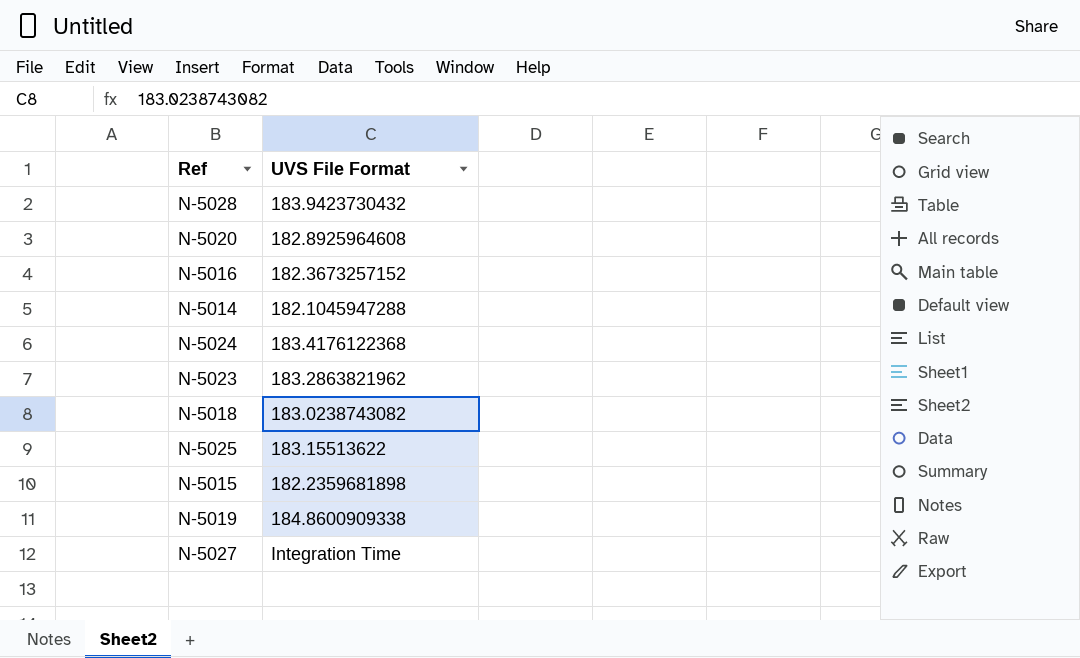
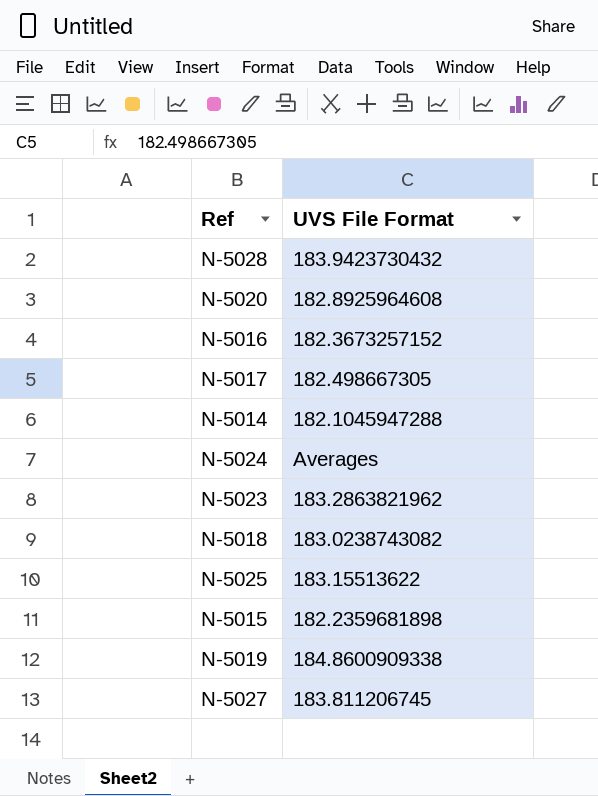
row N-5017: none -> 182.498667305
N-5024 | UVS File Format: 183.4176122368 -> Averages
N-5027 | UVS File Format: Integration Time -> 183.811206745

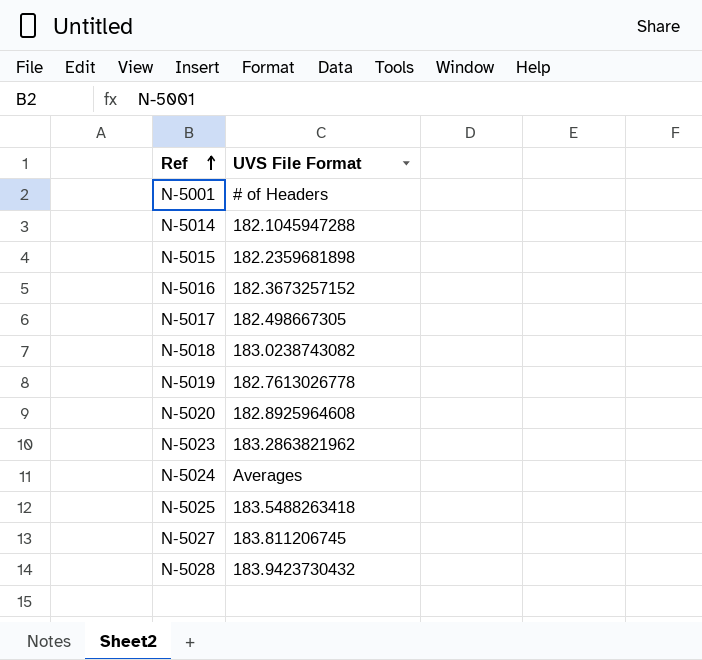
row order: none -> Ref ascending
row N-5001: none -> # of Headers
N-5019 | UVS File Format: 184.8600909338 -> 182.7613026778
N-5025 | UVS File Format: 183.15513622 -> 183.5488263418

